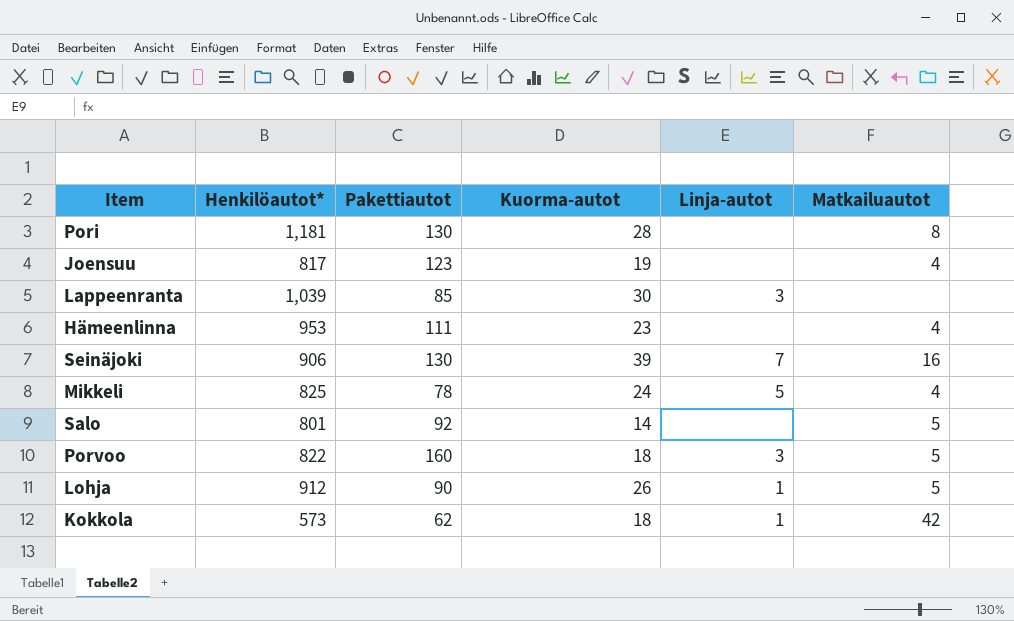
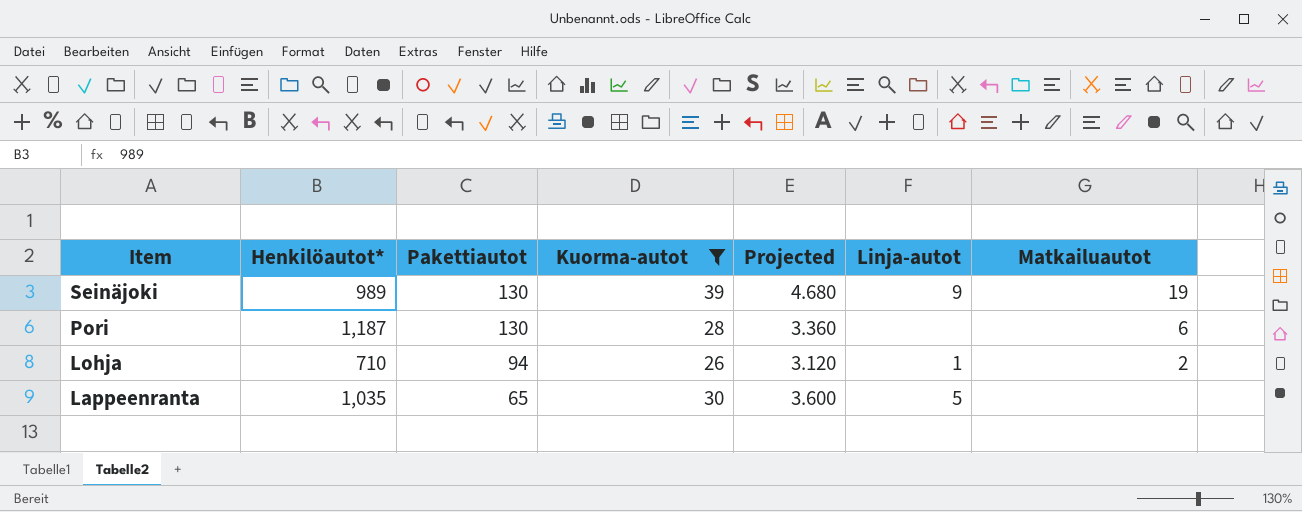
filter: none -> Kuorma-autot >= 26
row order: none -> Item descending
column Projected | formula: none -> [Kuorma-autot] * 0.12
Seinäjoki | Henkilöautot*: 906 -> 989
Seinäjoki | Linja-autot: 7 -> 9
Seinäjoki | Matkailuautot: 16 -> 19
Pori | Henkilöautot*: 1,181 -> 1,187
Pori | Matkailuautot: 8 -> 6
Lohja | Henkilöautot*: 912 -> 710
Lohja | Pakettiautot: 90 -> 94
Lohja | Matkailuautot: 5 -> 2
Lappeenranta | Henkilöautot*: 1,039 -> 1,035
Lappeenranta | Pakettiautot: 85 -> 65
Lappeenranta | Linja-autot: 3 -> 5

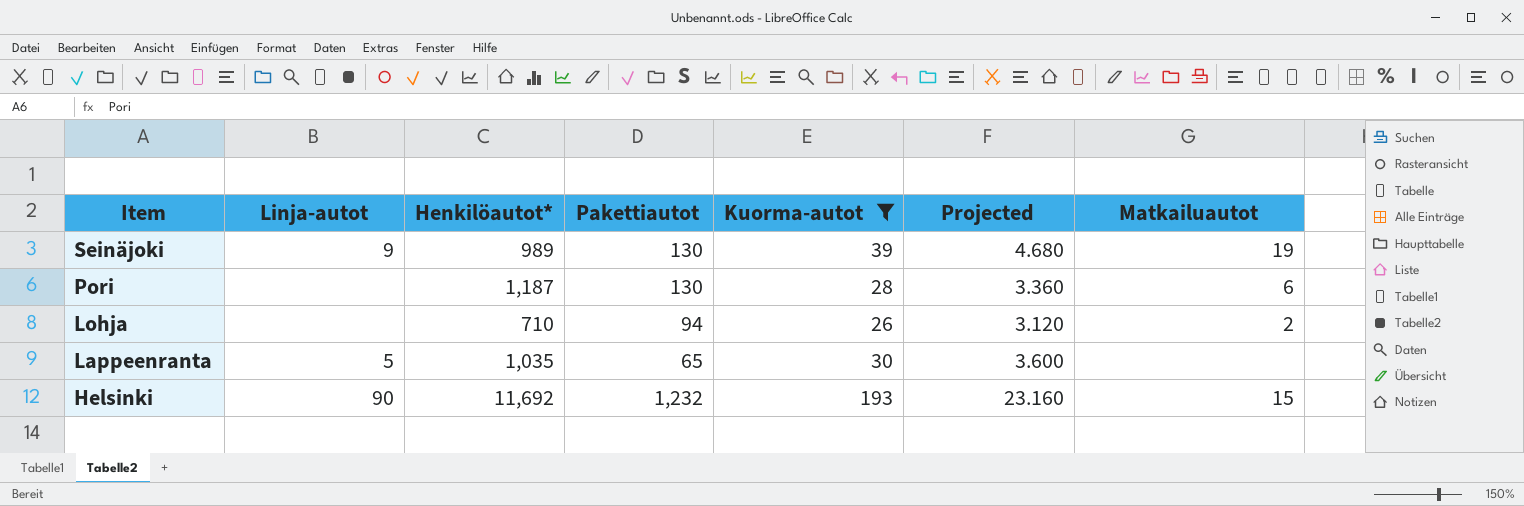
column Linja-autot | position: 6 -> 2
Lohja | Linja-autot: 1 -> none
row Helsinki: none -> 90 | 11,692 | 1,232 | 193 | 23.160 | 15

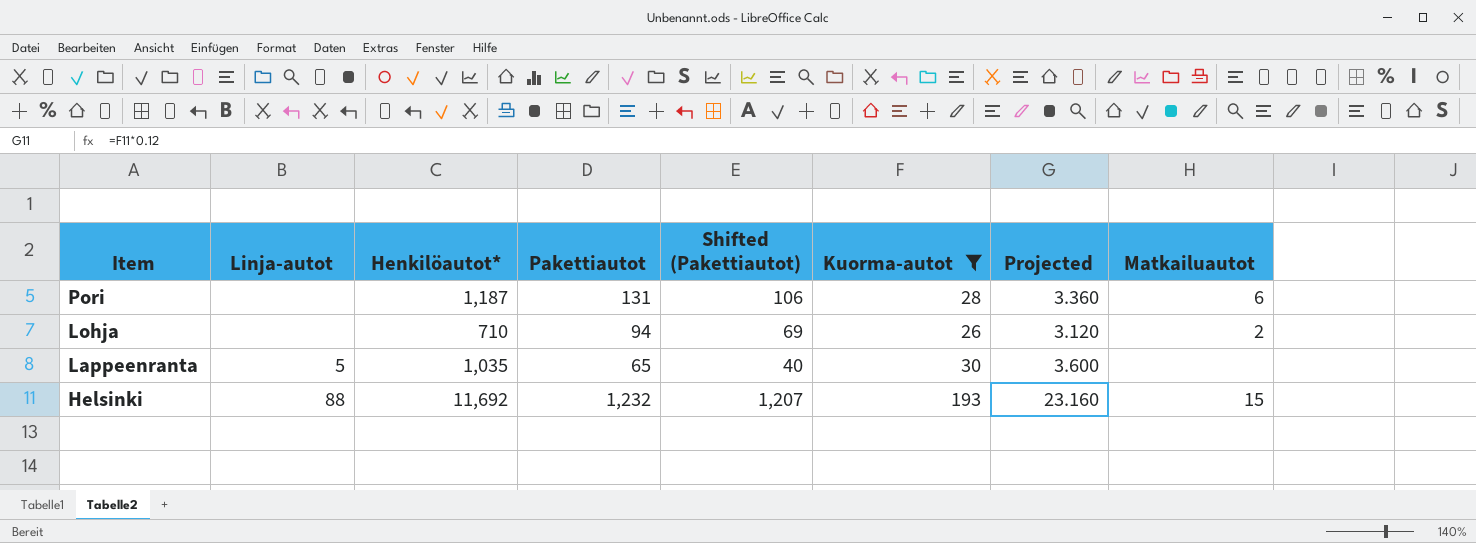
column Shifted (Pakettiautot) | formula: none -> [Pakettiautot] - 25
row Seinäjoki: 9 | 989 | 130 | 39 | 4.680 | 19 -> none
Pori | Pakettiautot: 130 -> 131
Helsinki | Linja-autot: 90 -> 88

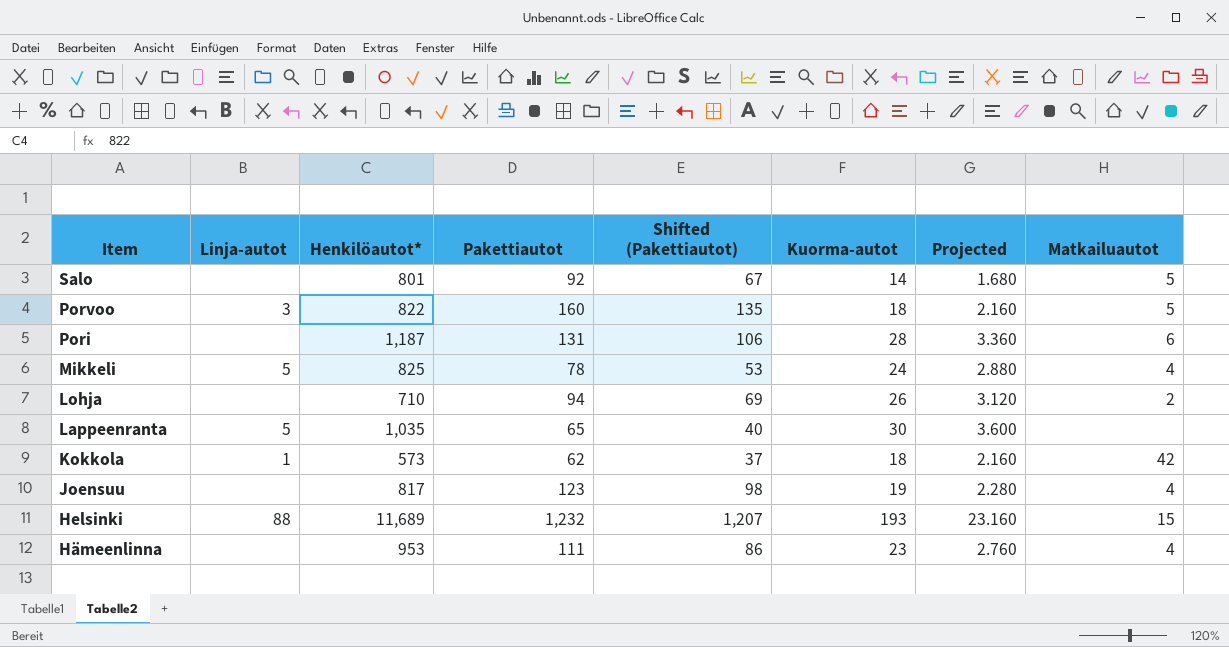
filter: Kuorma-autot >= 26 -> none
Helsinki | Henkilöautot*: 11,692 -> 11,689

